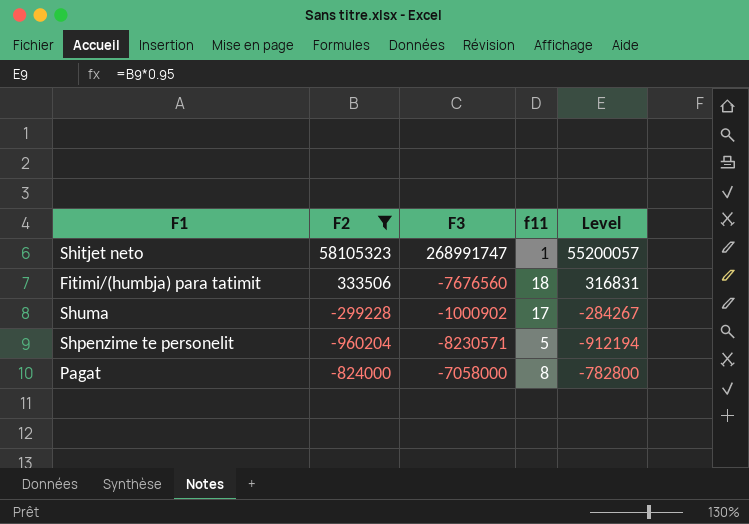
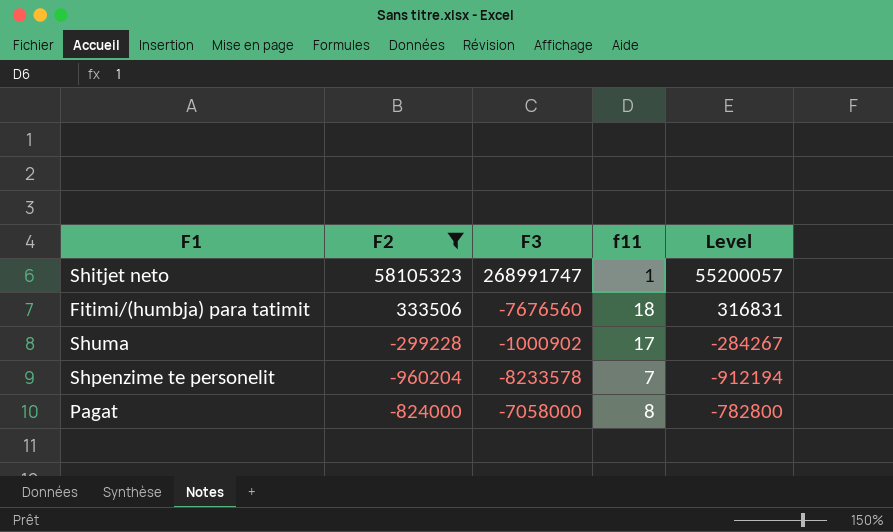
Shpenzime te personelit | F3: -8230571 -> -8233578
Shpenzime te personelit | f11: 5 -> 7

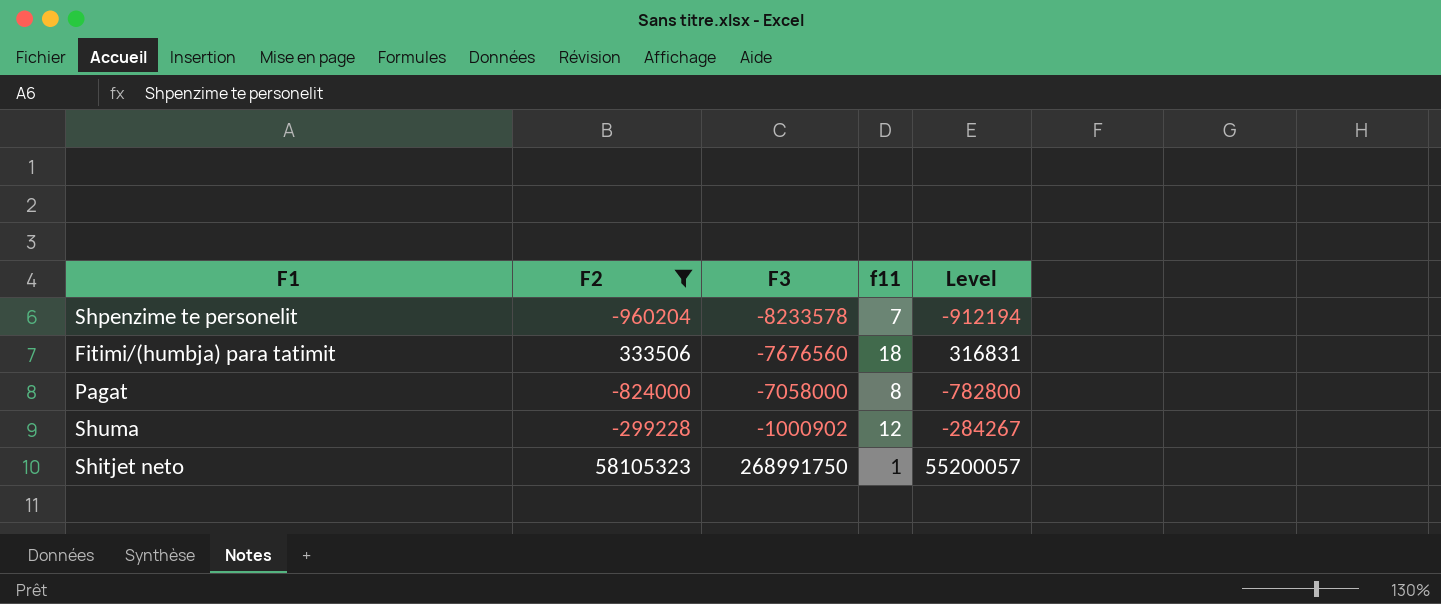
row order: none -> F3 ascending
Shuma | f11: 17 -> 12
Shitjet neto | F3: 268991747 -> 268991750

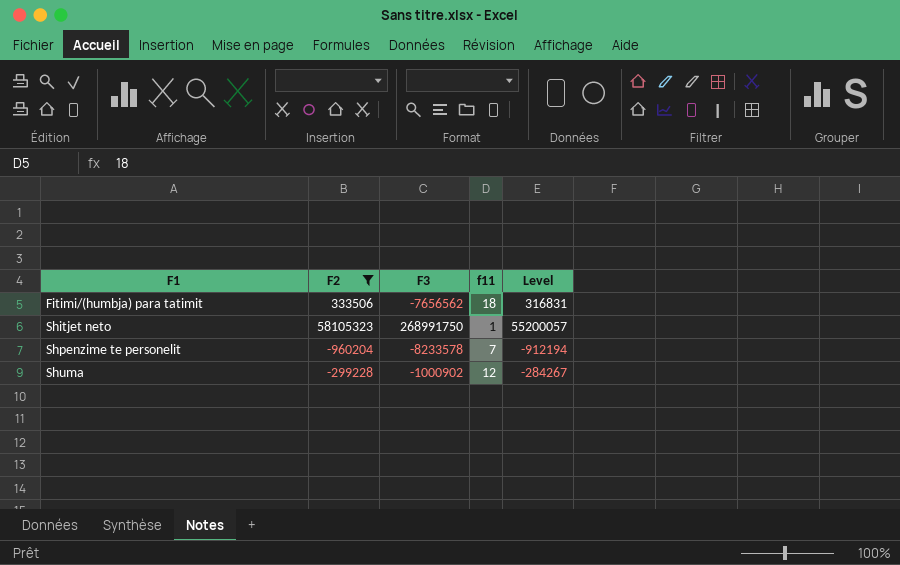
row order: F3 ascending -> F1 ascending
row Pagat: -824000 | -7058000 | 8 | -782800 -> none
Fitimi/(humbja) para tatimit | F3: -7676560 -> -7656562

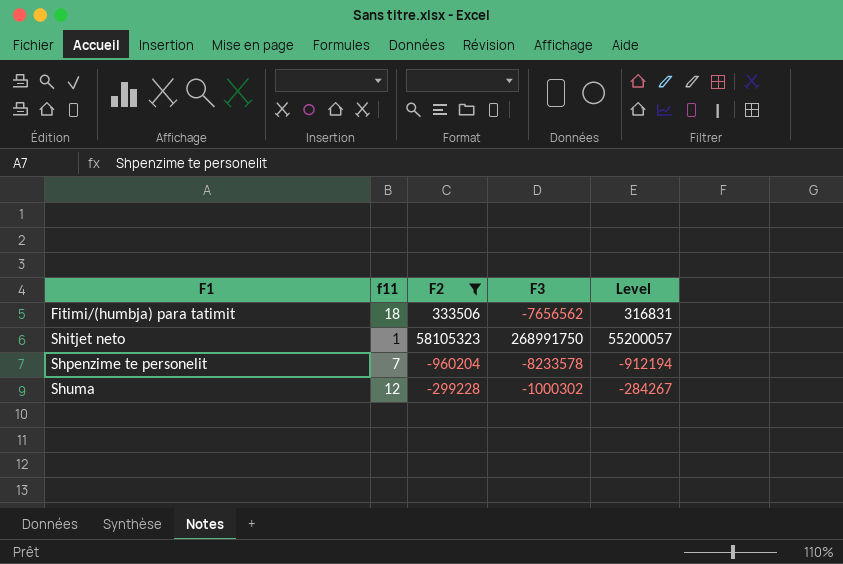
column f11 | position: 4 -> 2
Shuma | F3: -1000902 -> -1000302

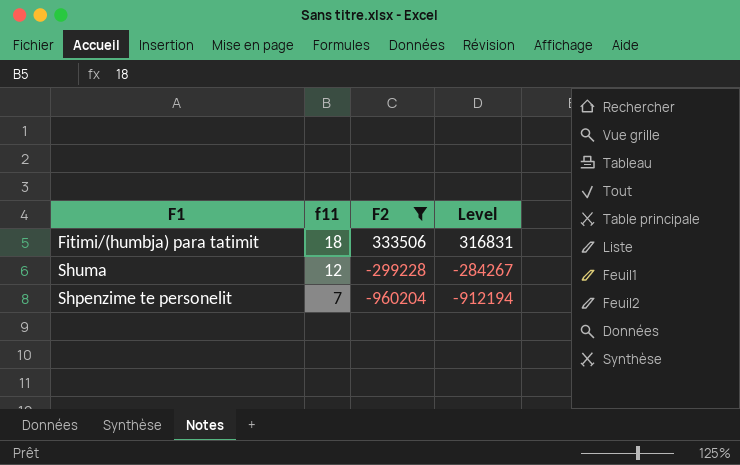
row order: F1 ascending -> f11 descending
column F3 | position: 4 -> none
row Shitjet neto: 1 | 58105323 | 268991750 | 55200057 -> none

